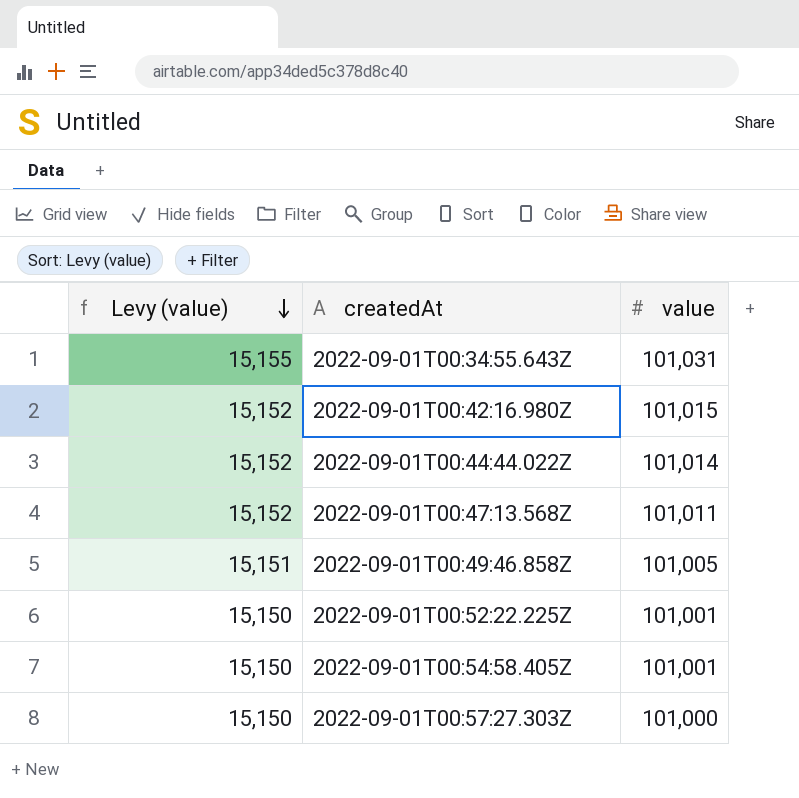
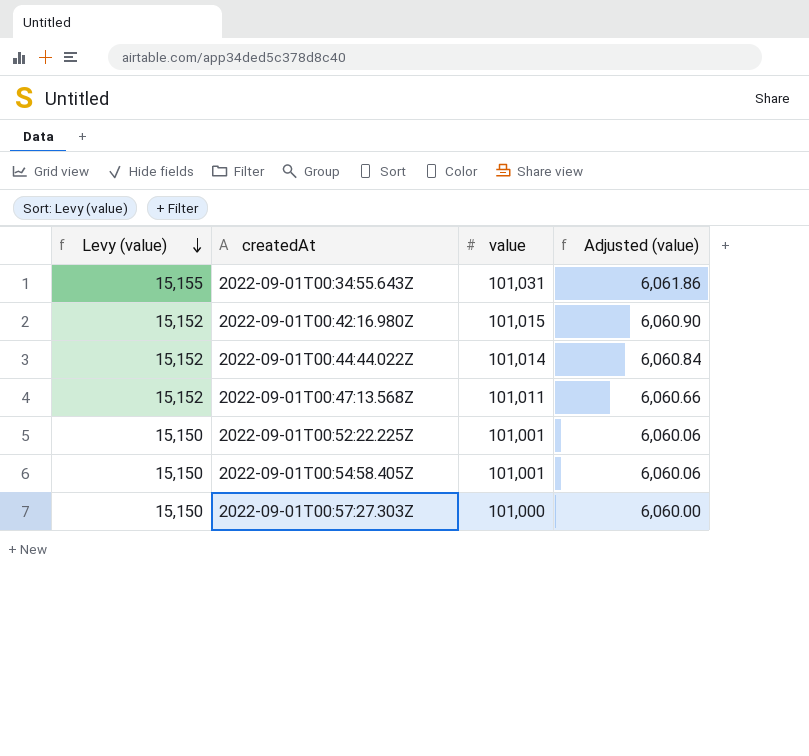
column Adjusted (value) | formula: none -> [value] * 0.06
row 2022-09-01T00:49:46.858Z: 15,151 | 101,005 -> none

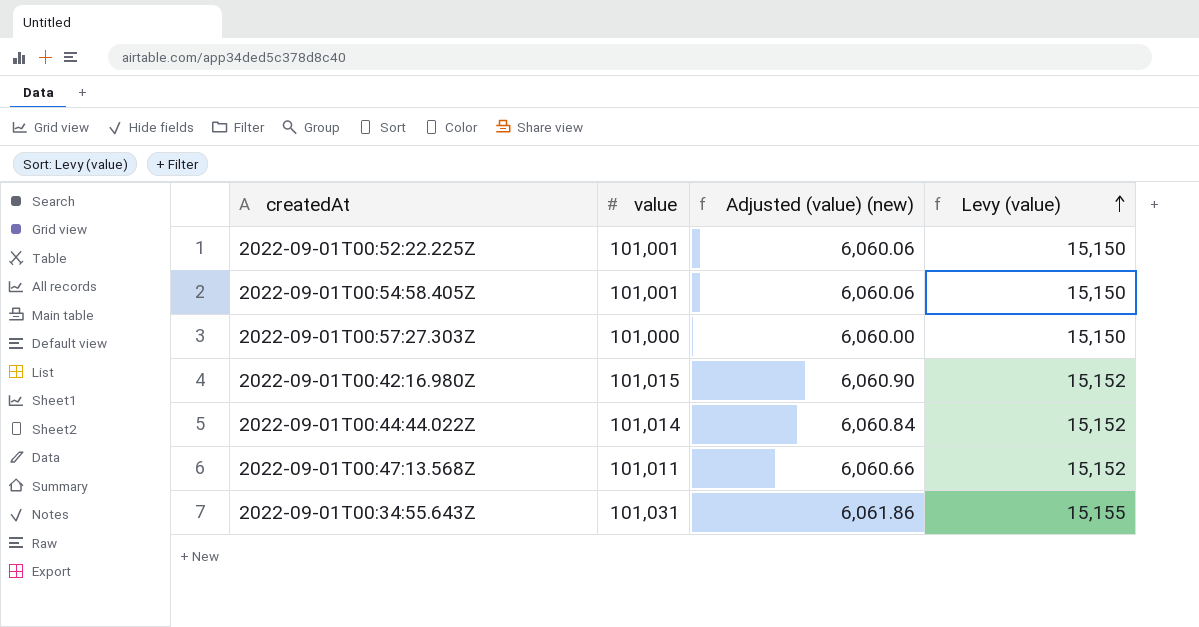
row order: Levy (value) descending -> Levy (value) ascending
column name: Adjusted (value) -> Adjusted (value) (new)
column Levy (value) | position: 1 -> 4

